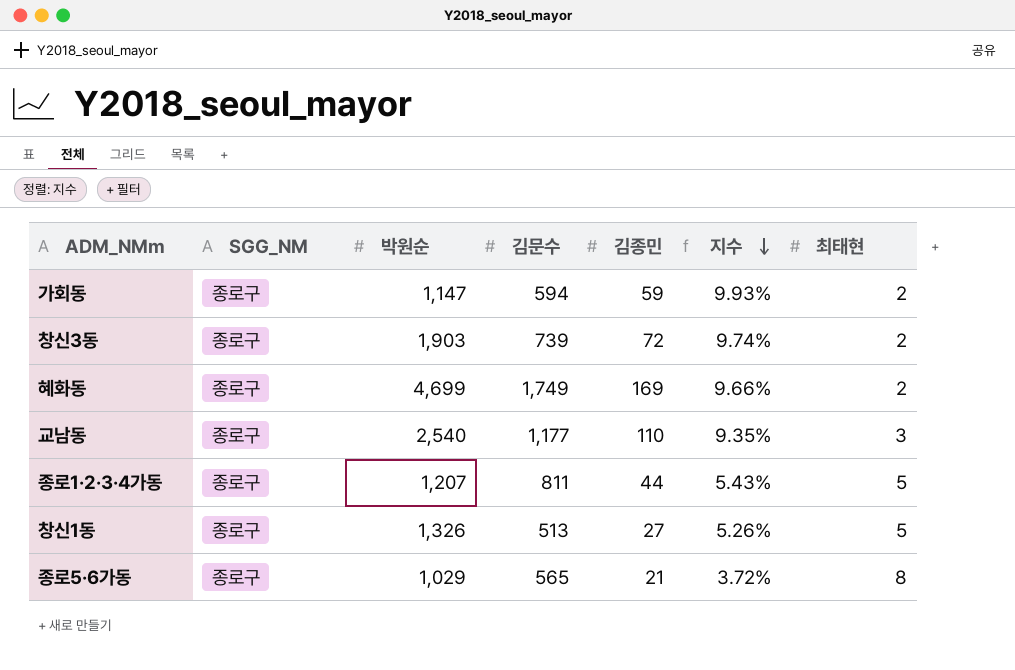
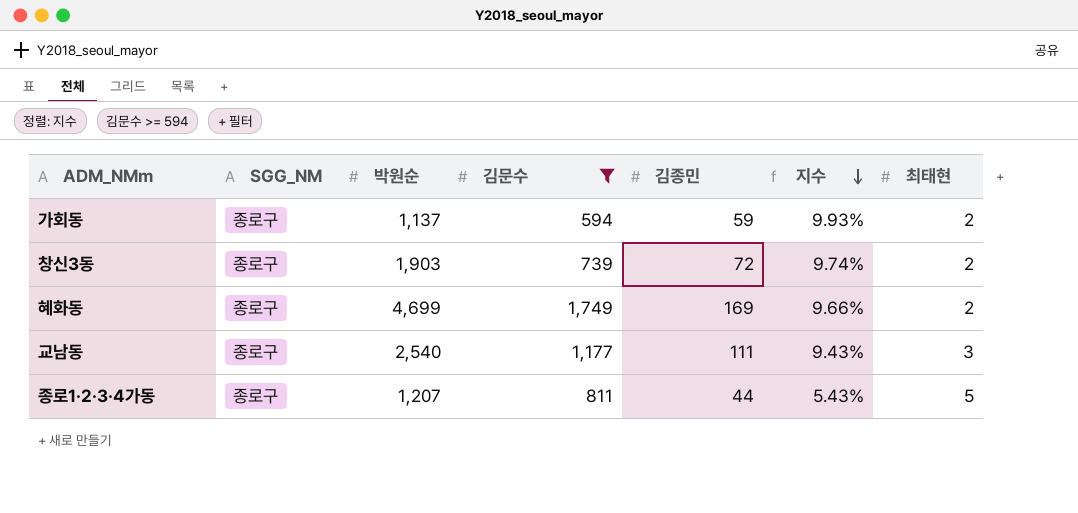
filter: none -> 김문수 >= 594
가회동 | 박원순: 1,147 -> 1,137
교남동 | 김종민: 110 -> 111
교남동 | 지수: 9.35% -> 9.43%

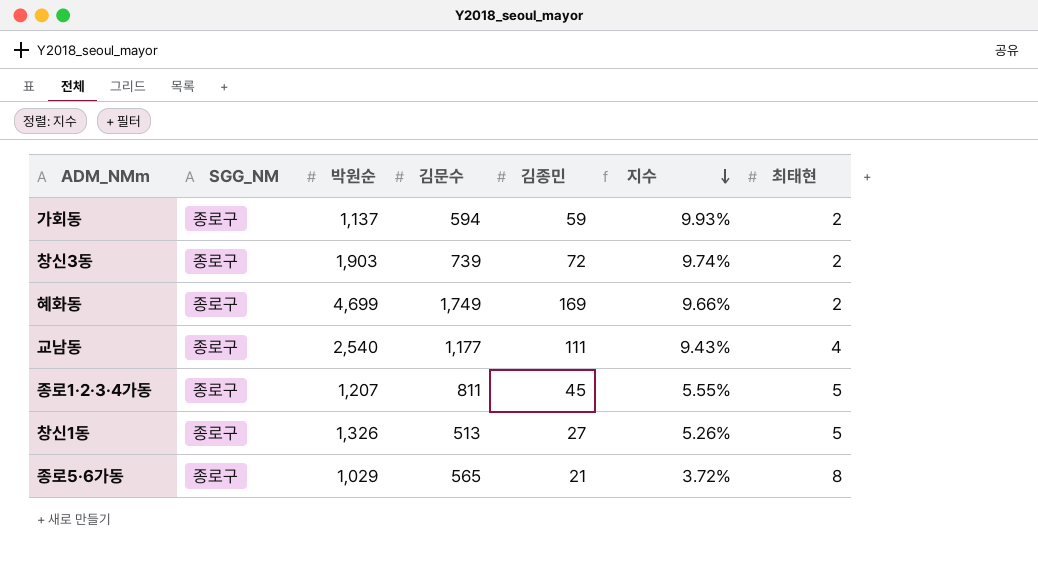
filter: 김문수 >= 594 -> none
교남동 | 최태현: 3 -> 4
종로1·2·3·4가동 | 김종민: 44 -> 45
종로1·2·3·4가동 | 지수: 5.43% -> 5.55%

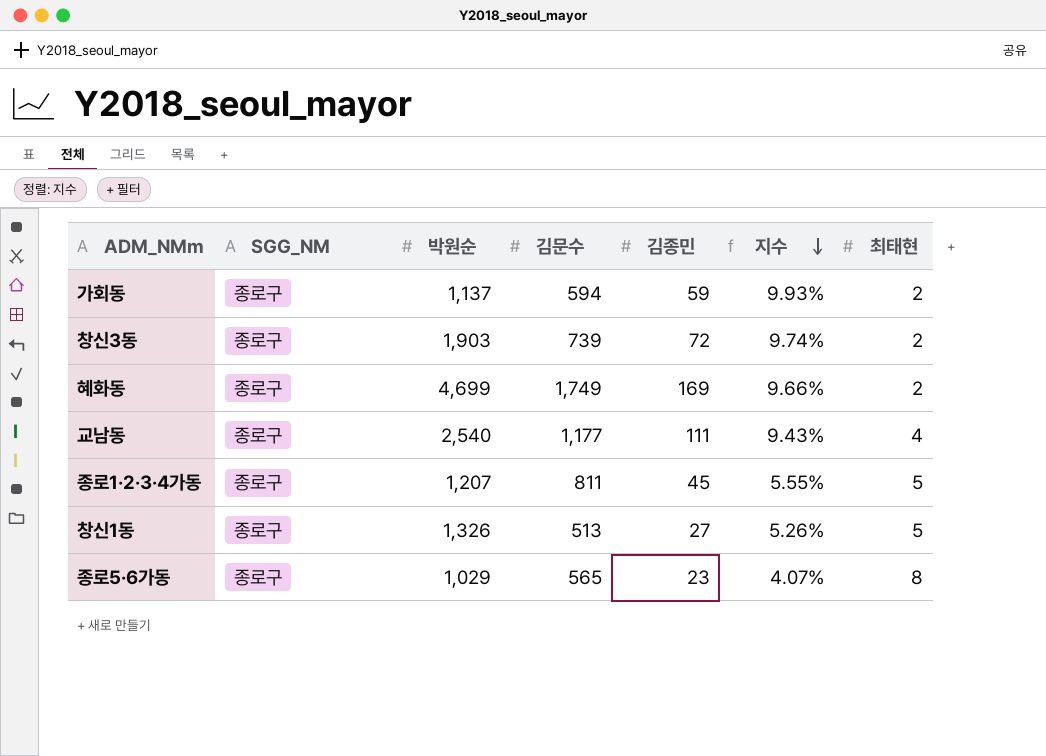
종로5·6가동 | 김종민: 21 -> 23
종로5·6가동 | 지수: 3.72% -> 4.07%

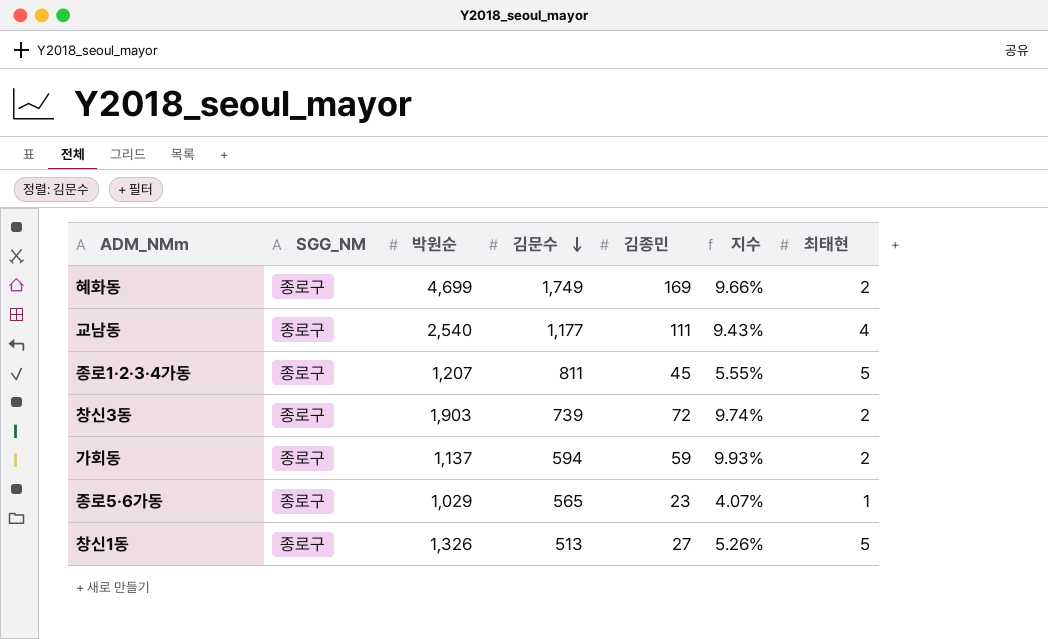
row order: 지수 descending -> 김문수 descending
종로5·6가동 | 최태현: 8 -> 1

